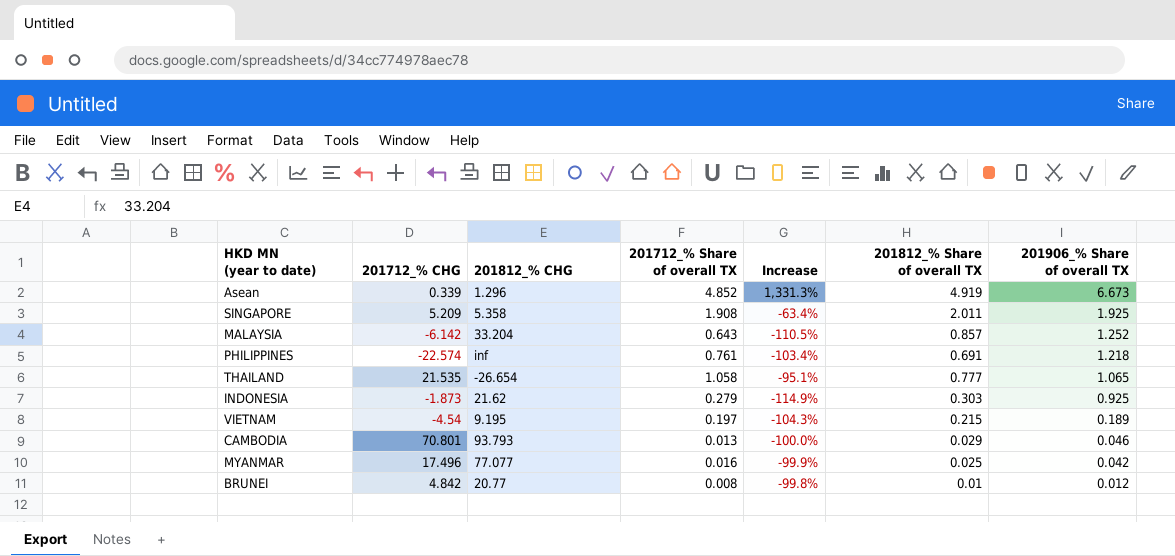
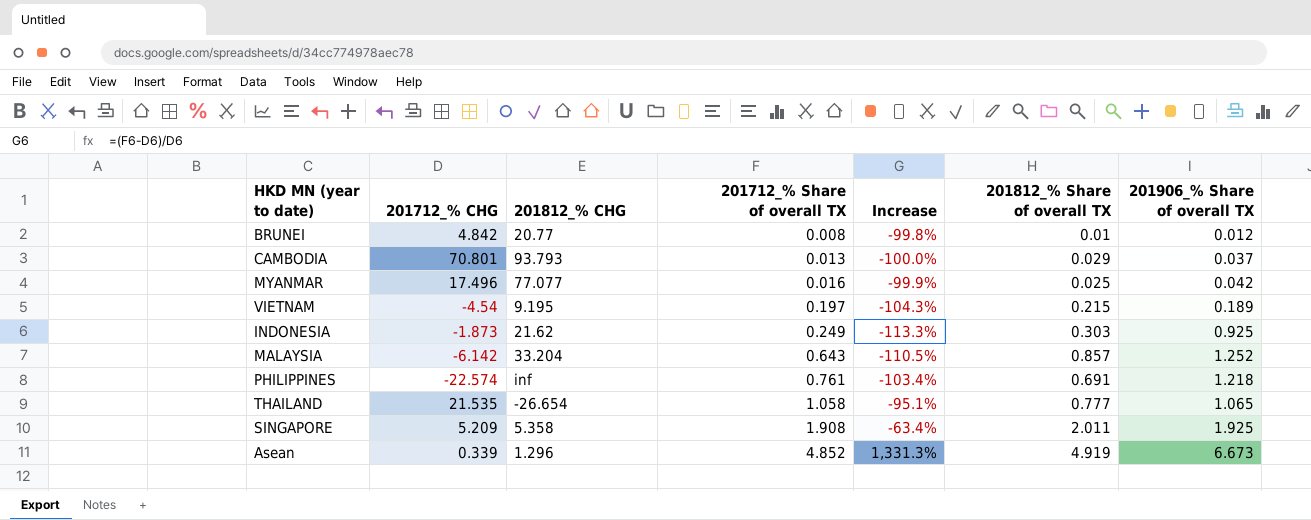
row order: 201906_% Share of overall TX descending -> 201712_% Share of overall TX ascending
CAMBODIA | 201906_% Share of overall TX: 0.046 -> 0.037
INDONESIA | 201712_% Share of overall TX: 0.279 -> 0.249
INDONESIA | Increase: -114.9% -> -113.3%

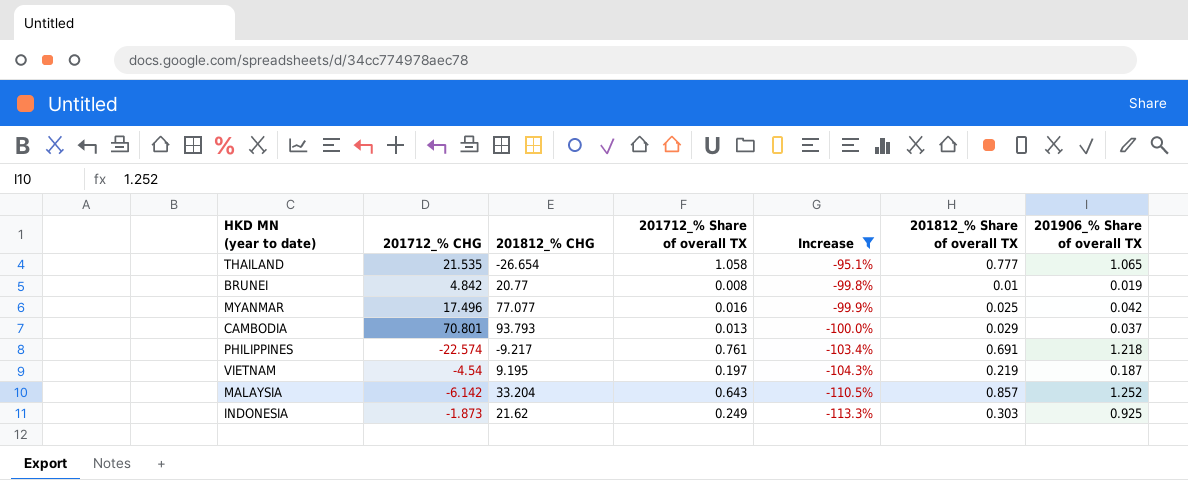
filter: none -> Increase <= -95.1%
row order: 201712_% Share of overall TX ascending -> Increase descending
BRUNEI | 201906_% Share of overall TX: 0.012 -> 0.019
PHILIPPINES | 201812_% CHG: inf -> -9.217
VIETNAM | 201812_% Share of overall TX: 0.215 -> 0.219
VIETNAM | 201906_% Share of overall TX: 0.189 -> 0.187

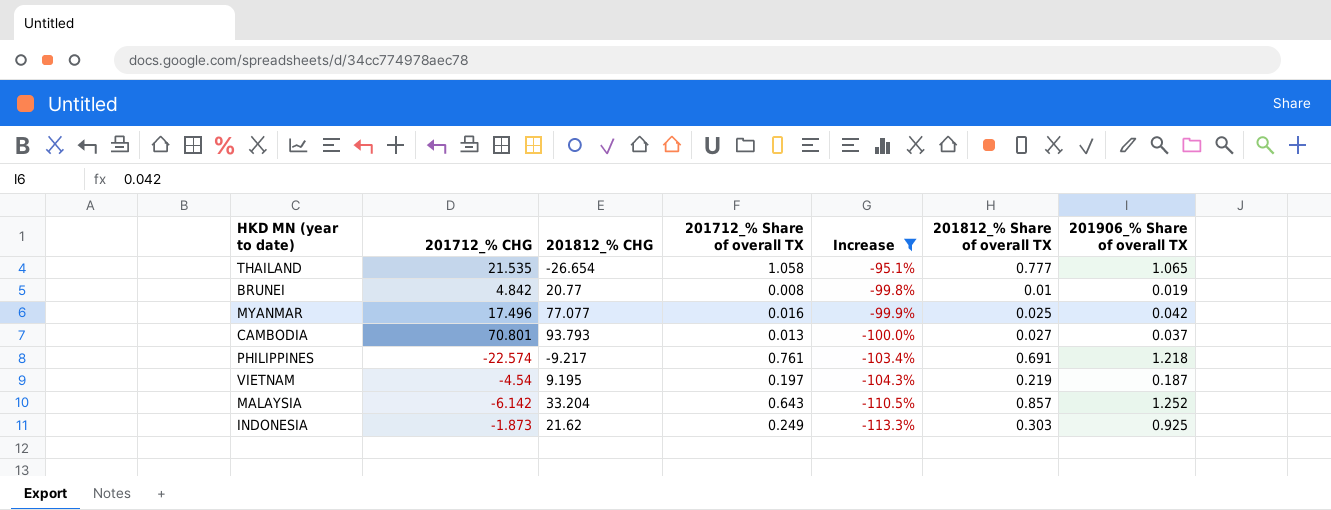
CAMBODIA | 201812_% Share of overall TX: 0.029 -> 0.027

